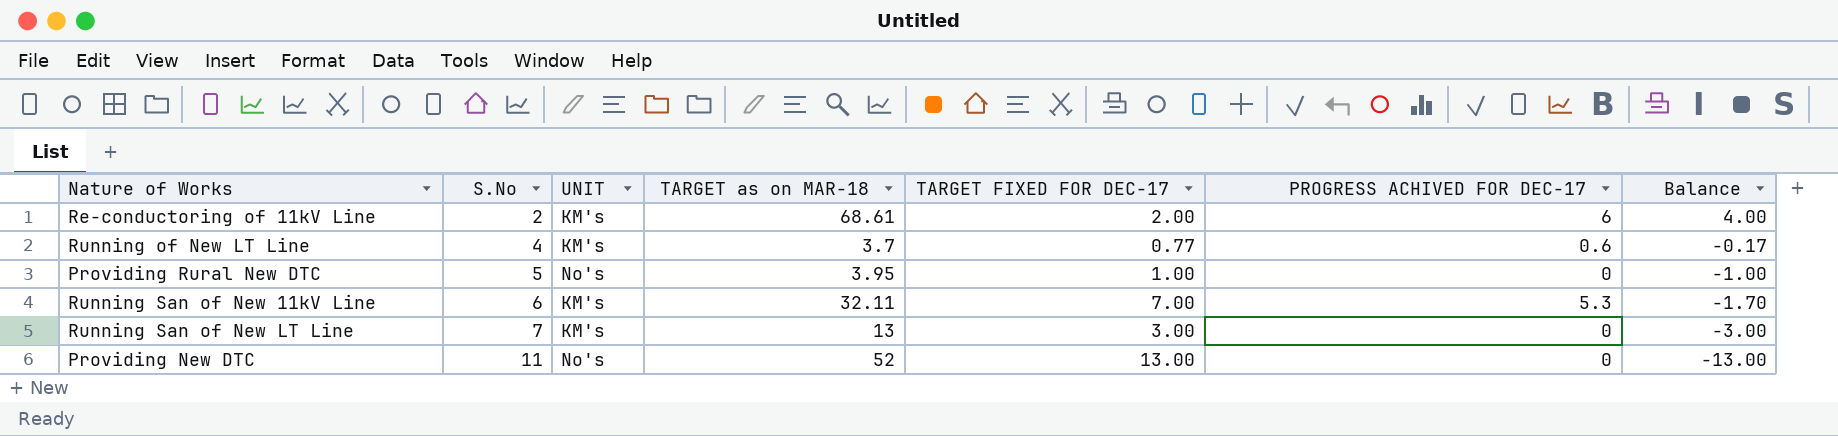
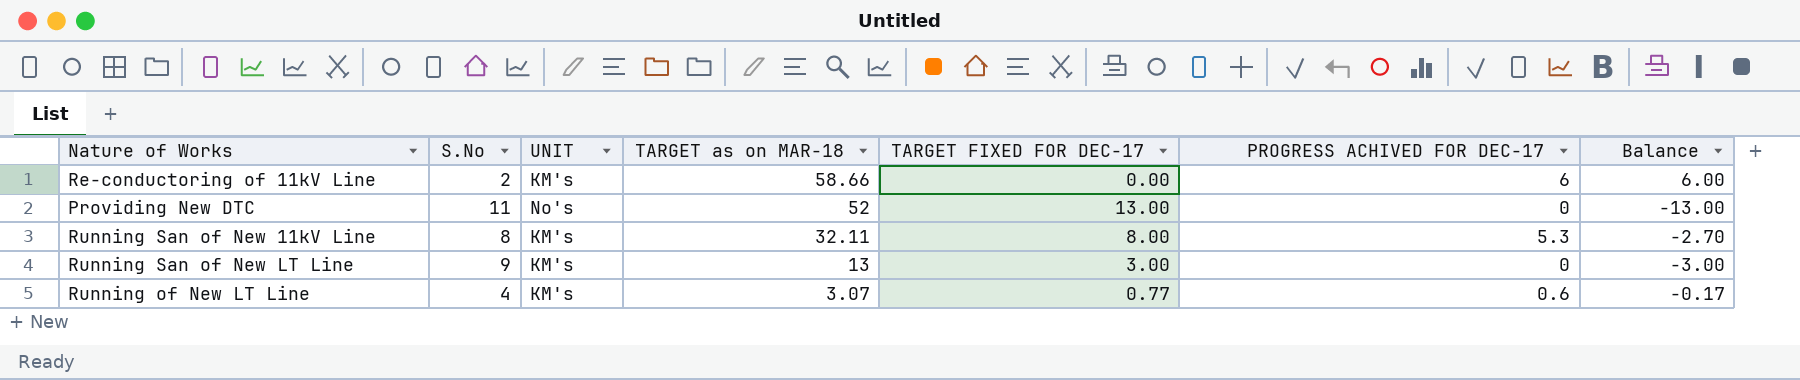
row order: S.No ascending -> TARGET as on MAR-18 descending
row Providing Rural New DTC: 5 | No's | 3.95 | 1.00 | 0 | -1.00 -> none
Re-conductoring of 11kV Line | TARGET as on MAR-18: 68.61 -> 58.66
Re-conductoring of 11kV Line | TARGET FIXED FOR DEC-17: 2.00 -> 0.00
Re-conductoring of 11kV Line | Balance: 4.00 -> 6.00
Running San of New 11kV Line | S.No: 6 -> 8
Running San of New 11kV Line | TARGET FIXED FOR DEC-17: 7.00 -> 8.00
Running San of New 11kV Line | Balance: -1.70 -> -2.70
Running San of New LT Line | S.No: 7 -> 9
Running of New LT Line | TARGET as on MAR-18: 3.7 -> 3.07

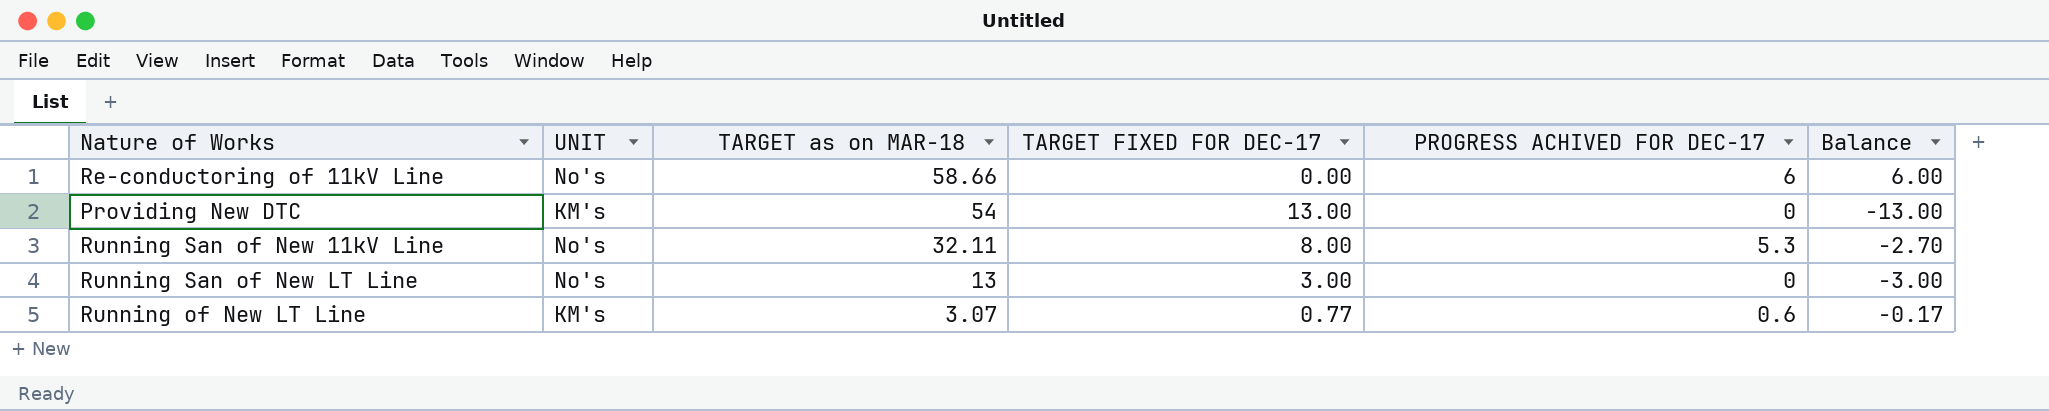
column S.No | position: 2 -> none
Re-conductoring of 11kV Line | UNIT: KM's -> No's
Providing New DTC | UNIT: No's -> KM's
Providing New DTC | TARGET as on MAR-18: 52 -> 54
Running San of New 11kV Line | UNIT: KM's -> No's
Running San of New LT Line | UNIT: KM's -> No's

